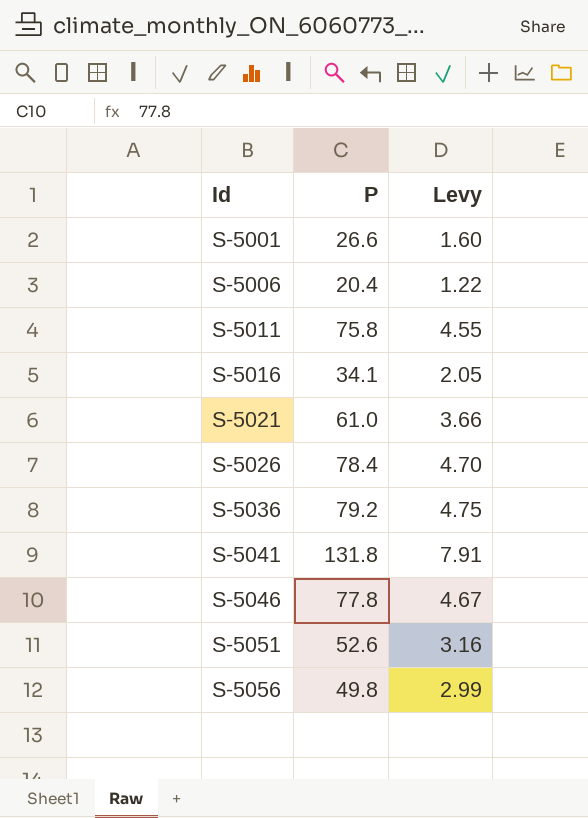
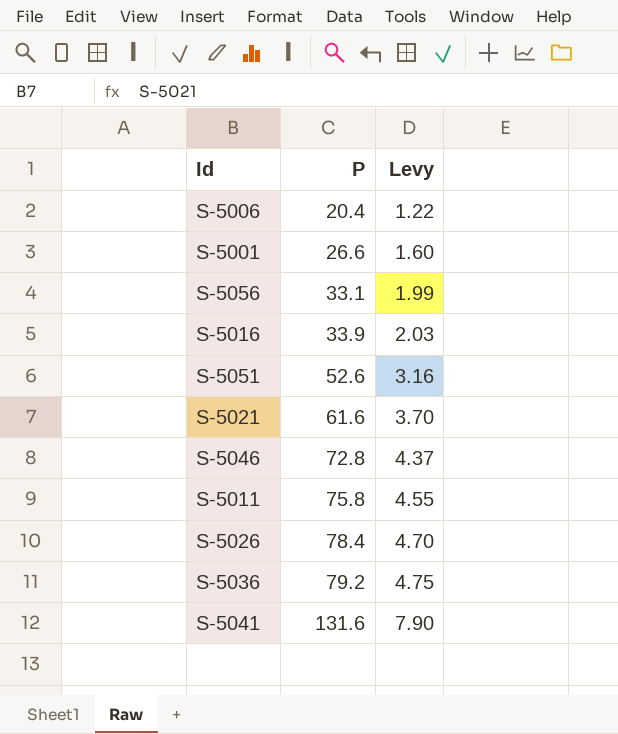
row order: Id ascending -> P ascending
S-5056 | P: 49.8 -> 33.1
S-5056 | Levy: 2.99 -> 1.99
S-5016 | P: 34.1 -> 33.9
S-5016 | Levy: 2.05 -> 2.03
S-5021 | P: 61.0 -> 61.6
S-5021 | Levy: 3.66 -> 3.70
S-5046 | P: 77.8 -> 72.8
S-5046 | Levy: 4.67 -> 4.37
S-5041 | P: 131.8 -> 131.6
S-5041 | Levy: 7.91 -> 7.90

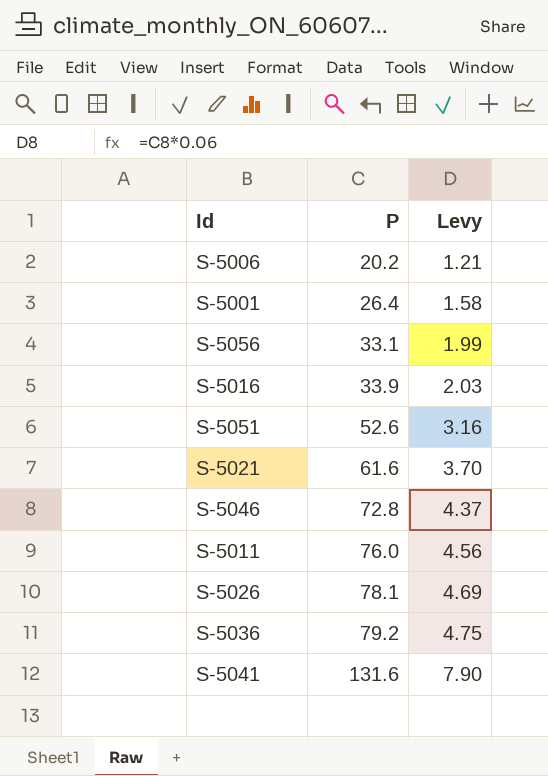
S-5006 | P: 20.4 -> 20.2
S-5006 | Levy: 1.22 -> 1.21
S-5001 | P: 26.6 -> 26.4
S-5001 | Levy: 1.60 -> 1.58
S-5011 | P: 75.8 -> 76.0
S-5011 | Levy: 4.55 -> 4.56
S-5026 | P: 78.4 -> 78.1
S-5026 | Levy: 4.70 -> 4.69

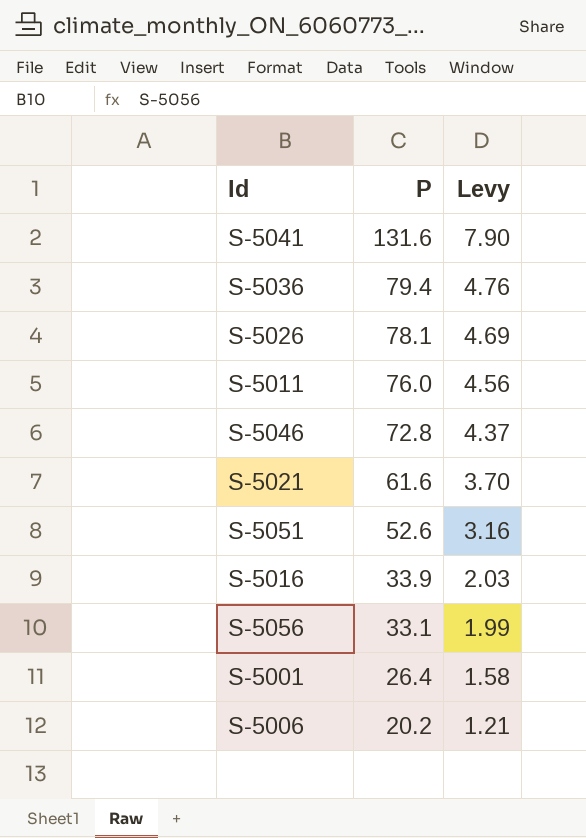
row order: P ascending -> P descending
S-5036 | P: 79.2 -> 79.4
S-5036 | Levy: 4.75 -> 4.76

